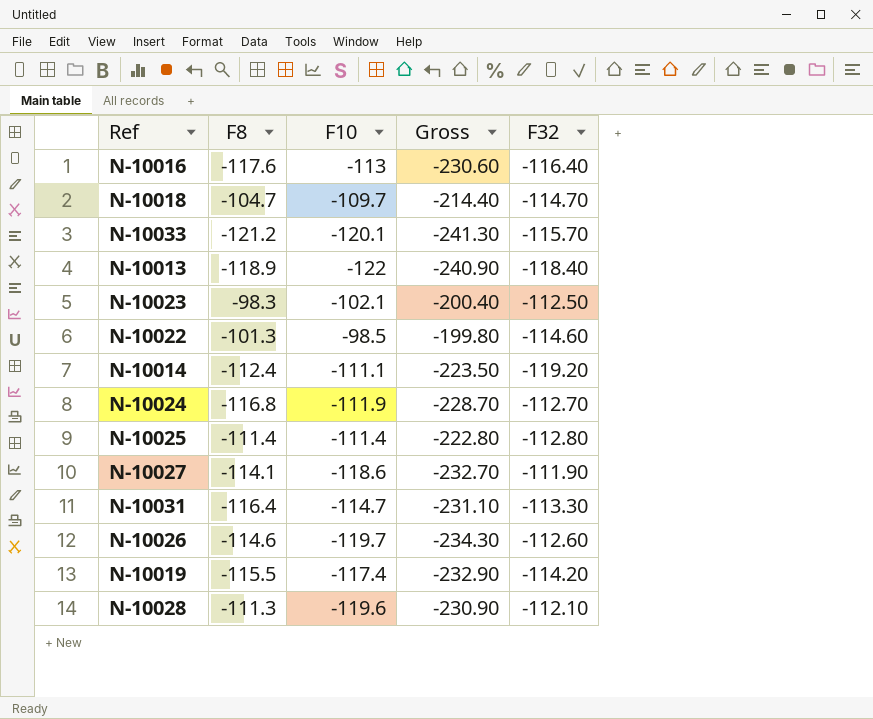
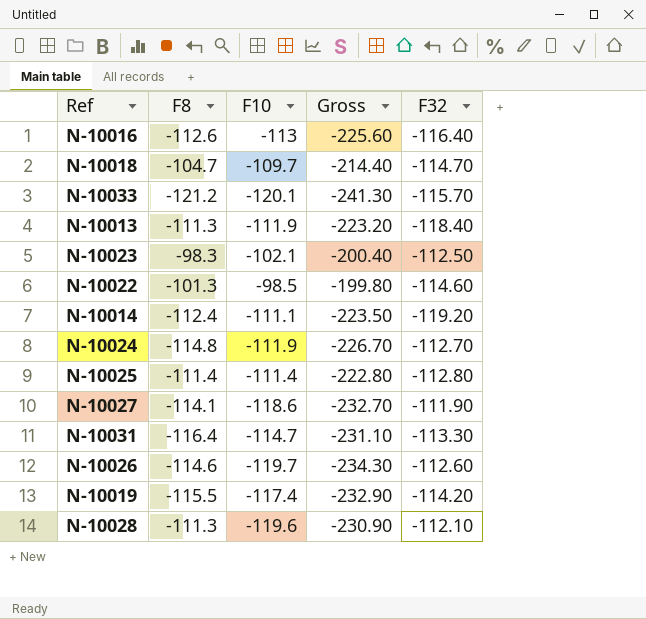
N-10016 | F8: -117.6 -> -112.6
N-10016 | Gross: -230.60 -> -225.60
N-10013 | F8: -118.9 -> -111.3
N-10013 | F10: -122 -> -111.9
N-10013 | Gross: -240.90 -> -223.20
N-10024 | F8: -116.8 -> -114.8
N-10024 | Gross: -228.70 -> -226.70

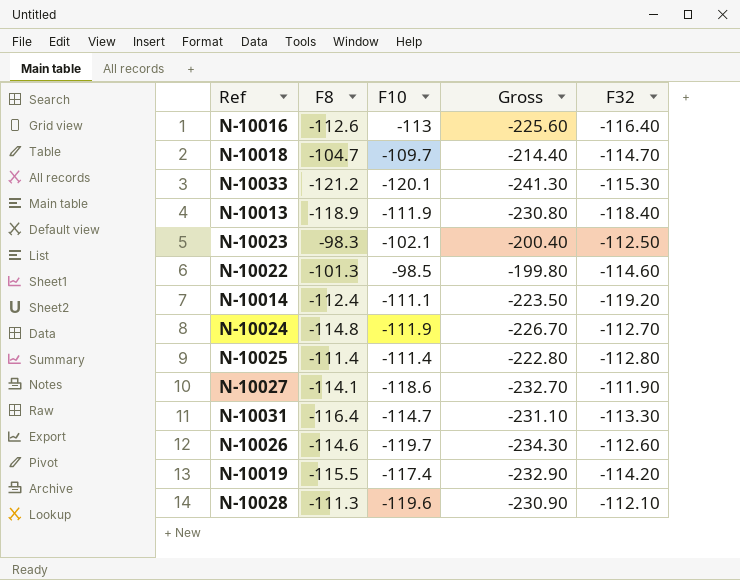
N-10033 | F32: -115.70 -> -115.30
N-10013 | F8: -111.3 -> -118.9
N-10013 | Gross: -223.20 -> -230.80

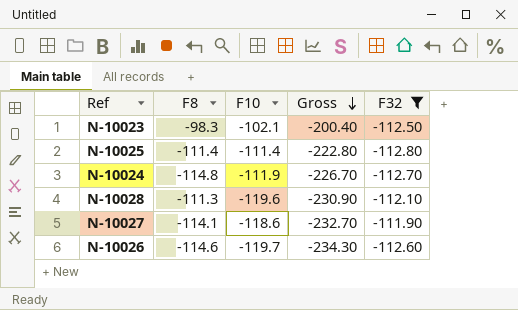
filter: none -> F32 >= -112.80
row order: none -> Gross descending

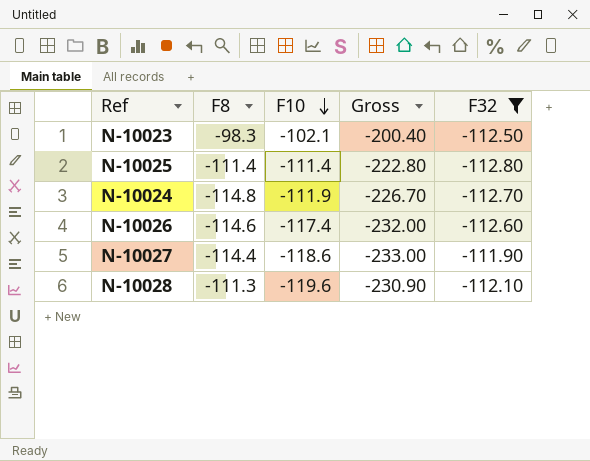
row order: Gross descending -> F10 descending
N-10026 | F10: -119.7 -> -117.4
N-10026 | Gross: -234.30 -> -232.00
N-10027 | F8: -114.1 -> -114.4
N-10027 | Gross: -232.70 -> -233.00

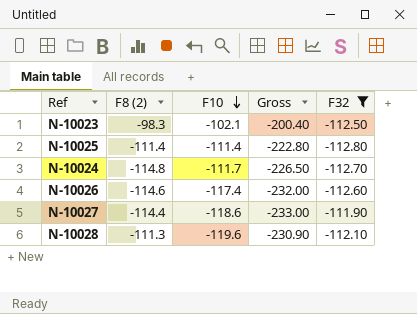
column name: F8 -> F8 (2)
N-10024 | F10: -111.9 -> -111.7
N-10024 | Gross: -226.70 -> -226.50

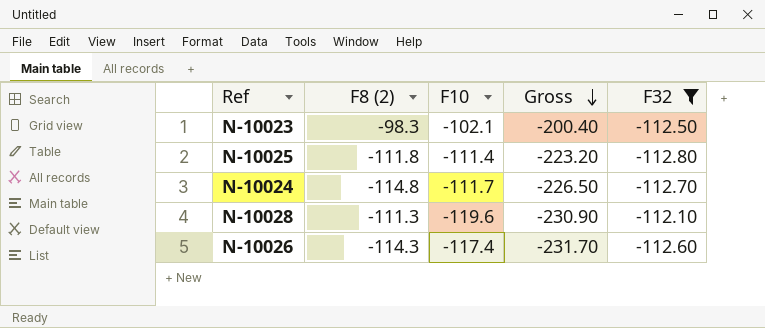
row order: F10 descending -> Gross descending
row N-10027: -114.4 | -118.6 | -233.00 | -111.90 -> none
N-10025 | F8 (2): -111.4 -> -111.8
N-10025 | Gross: -222.80 -> -223.20
N-10026 | F8 (2): -114.6 -> -114.3
N-10026 | Gross: -232.00 -> -231.70

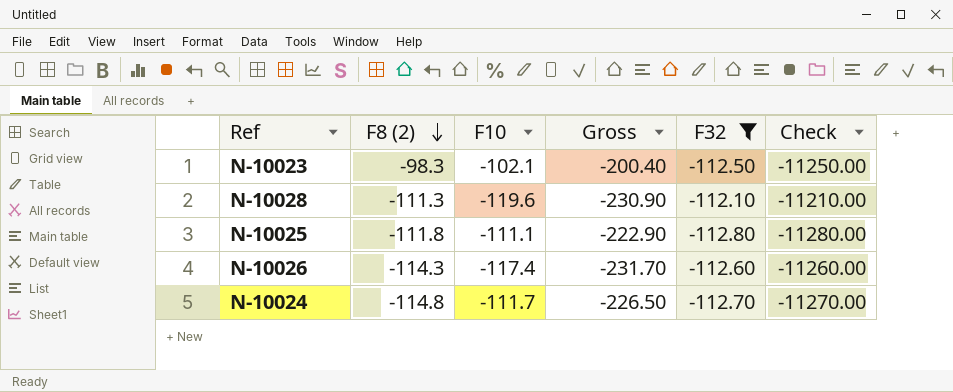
row order: Gross descending -> F8 (2) descending
column Check | formula: none -> [F32] * 100
N-10025 | F10: -111.4 -> -111.1
N-10025 | Gross: -223.20 -> -222.90

